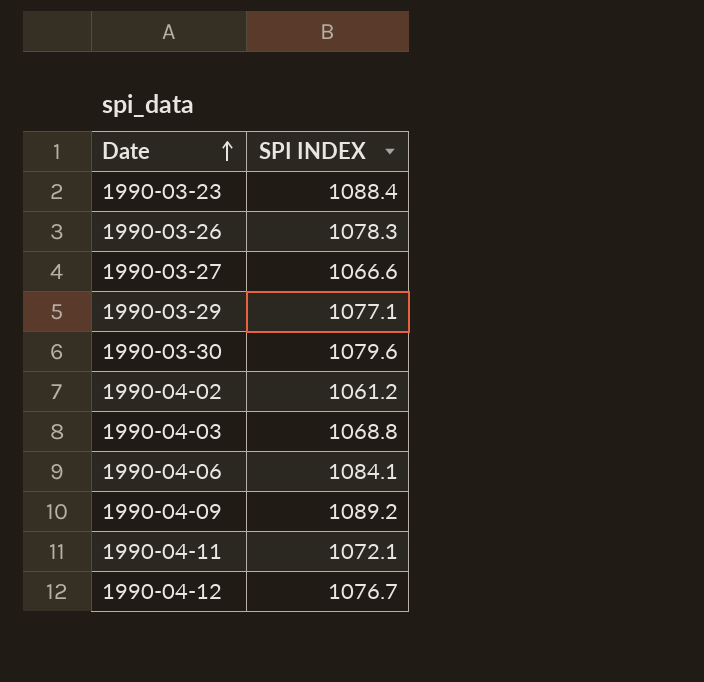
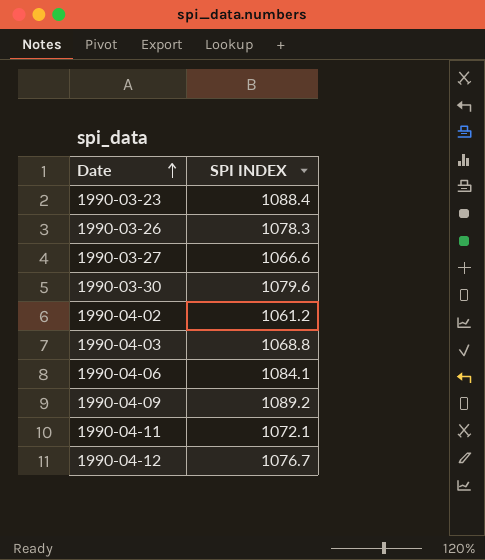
row 1990-03-29: 1077.1 -> none

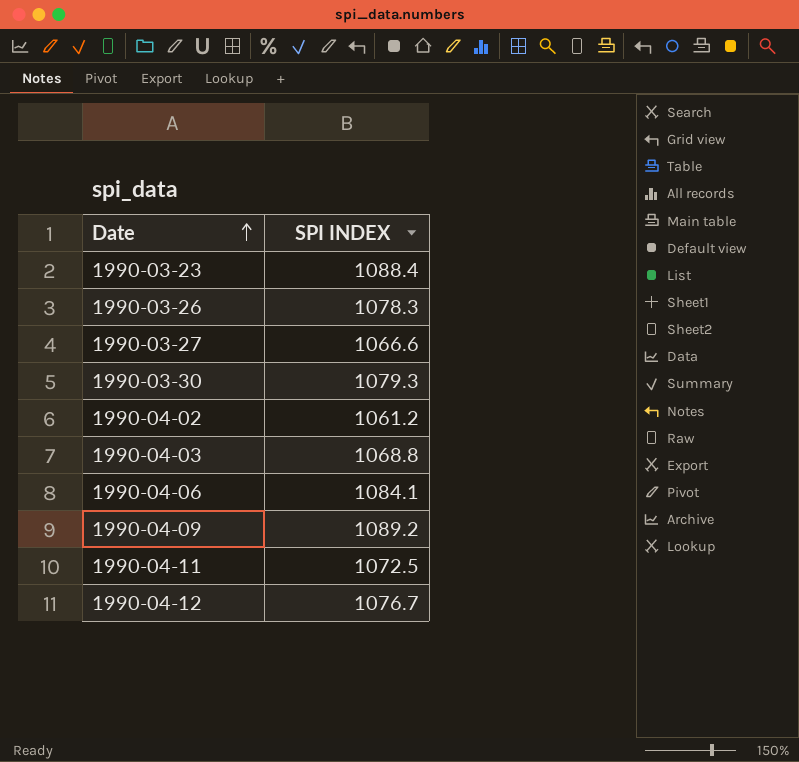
1990-03-30 | SPI INDEX: 1079.6 -> 1079.3
1990-04-11 | SPI INDEX: 1072.1 -> 1072.5

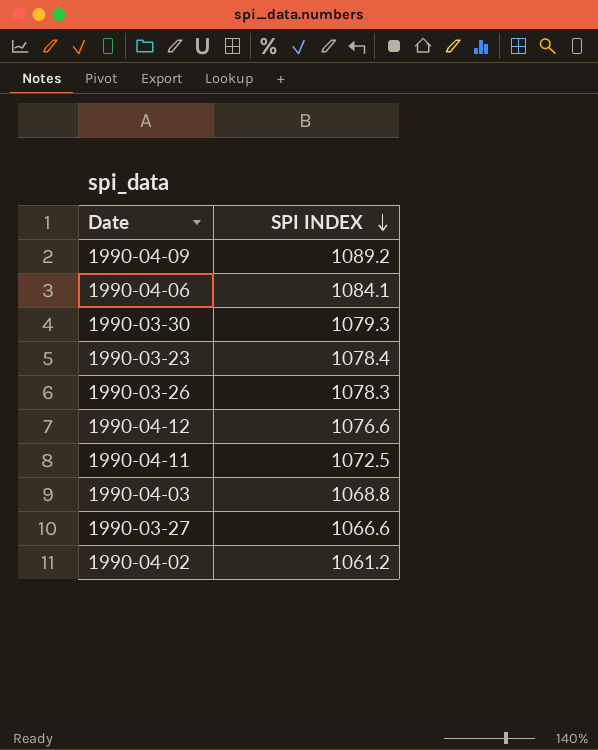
row order: Date ascending -> SPI INDEX descending
1990-03-23 | SPI INDEX: 1088.4 -> 1078.4
1990-04-12 | SPI INDEX: 1076.7 -> 1076.6

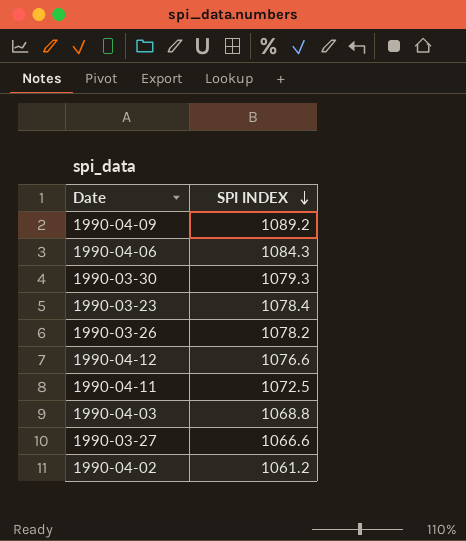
1990-04-06 | SPI INDEX: 1084.1 -> 1084.3
1990-03-26 | SPI INDEX: 1078.3 -> 1078.2

